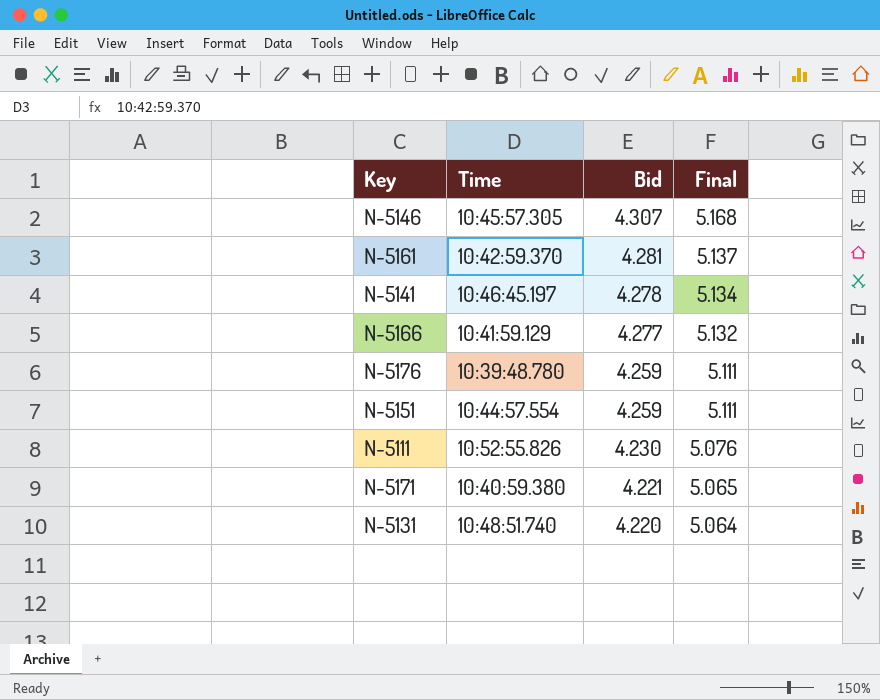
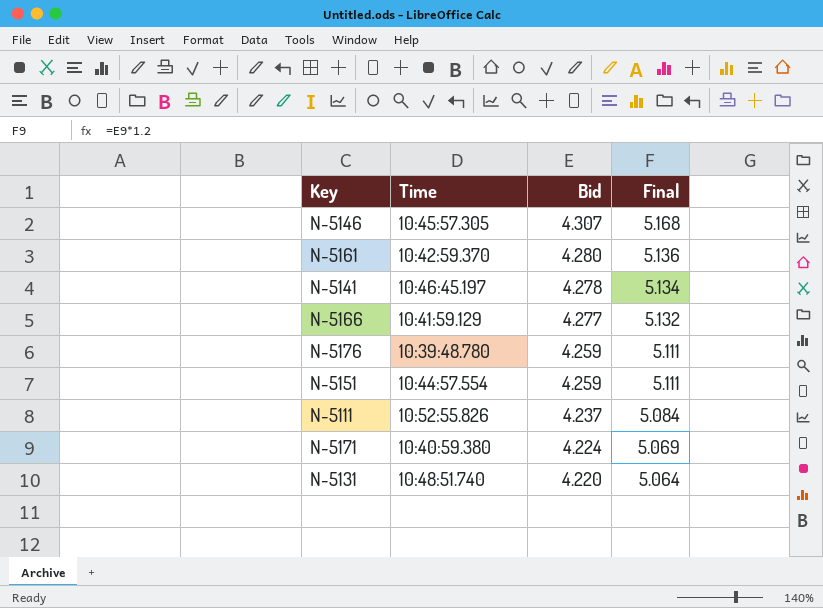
N-5161 | Bid: 4.281 -> 4.280
N-5161 | Final: 5.137 -> 5.136
N-5111 | Bid: 4.230 -> 4.237
N-5111 | Final: 5.076 -> 5.084
N-5171 | Bid: 4.221 -> 4.224
N-5171 | Final: 5.065 -> 5.069

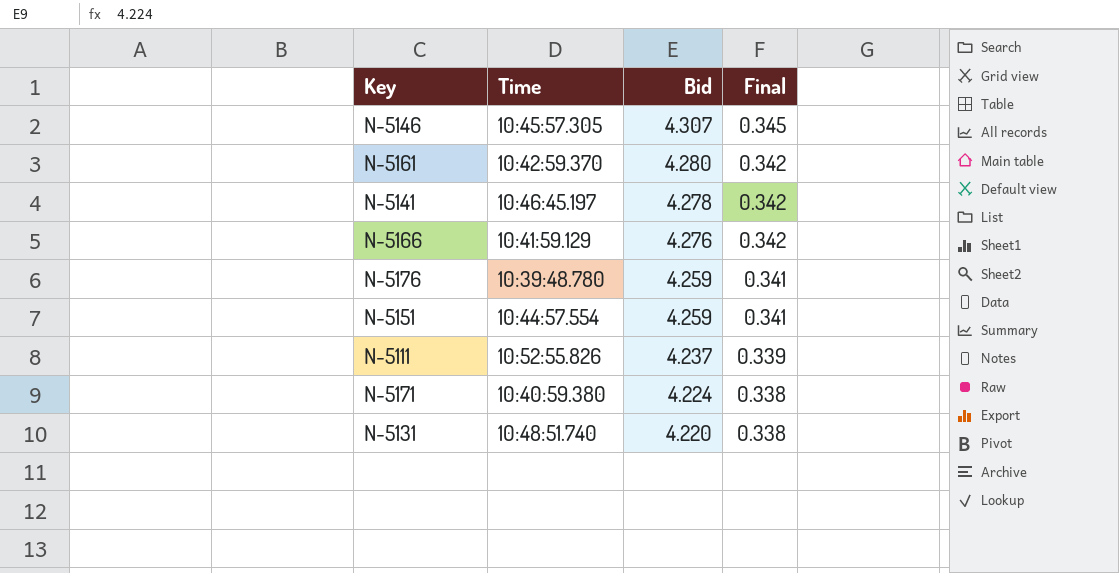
column Final | formula: [Bid] * 1.2 -> [Bid] * 0.08
N-5166 | Bid: 4.277 -> 4.276

